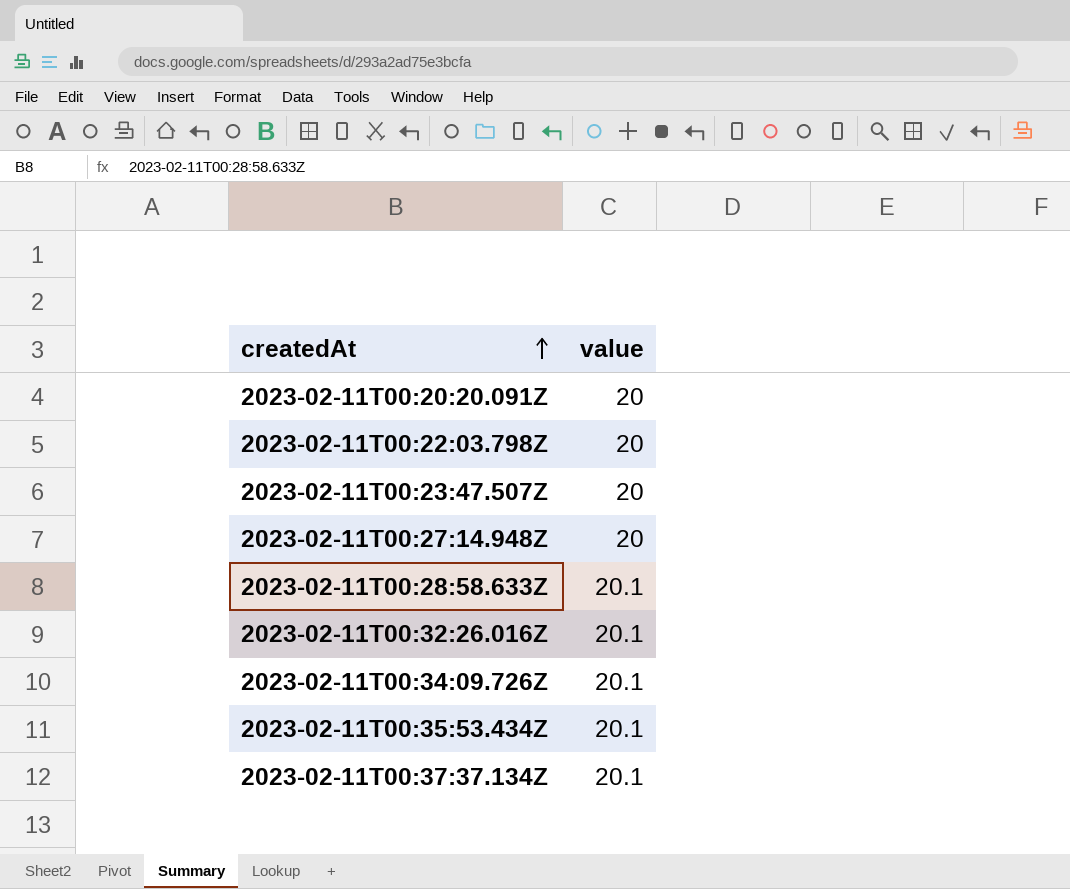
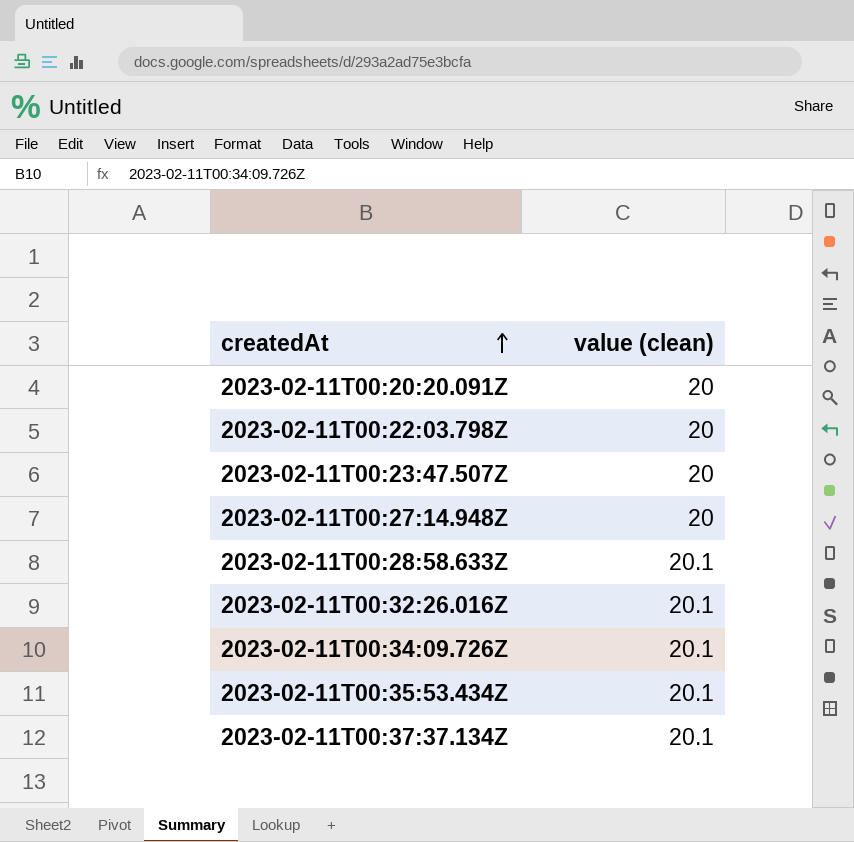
column name: value -> value (clean)

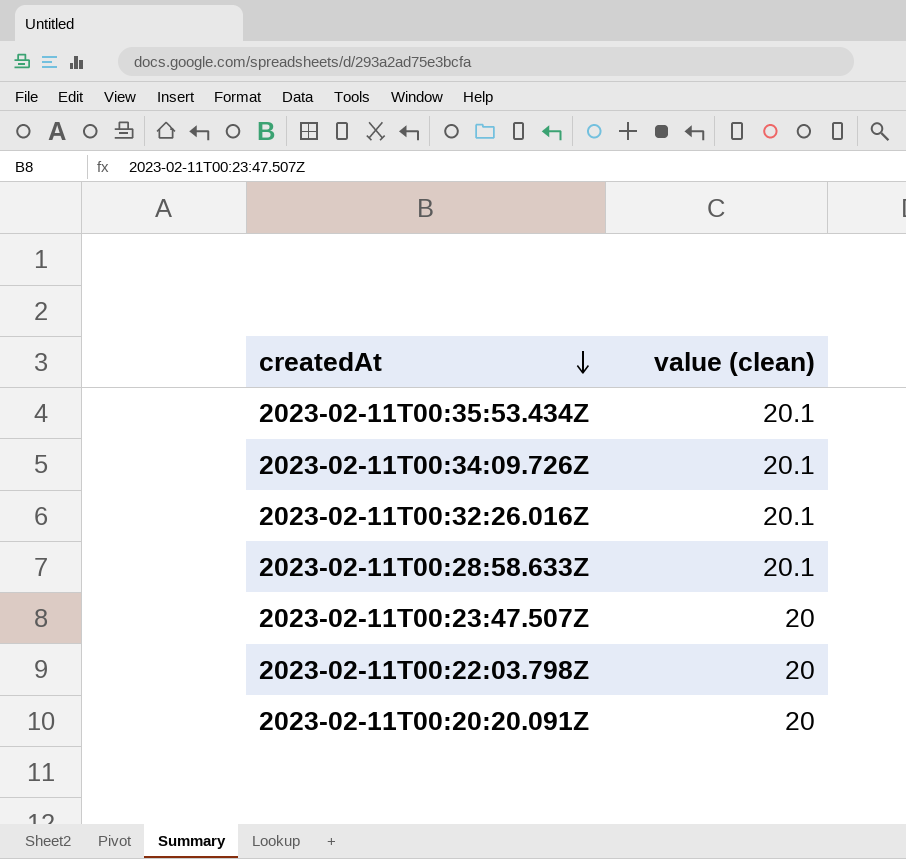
row order: createdAt ascending -> createdAt descending
row 2023-02-11T00:27:14.948Z: 20 -> none
row 2023-02-11T00:37:37.134Z: 20.1 -> none

